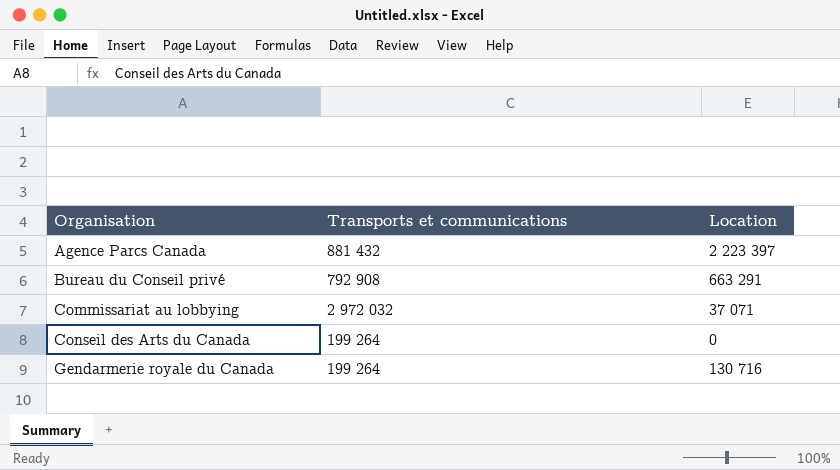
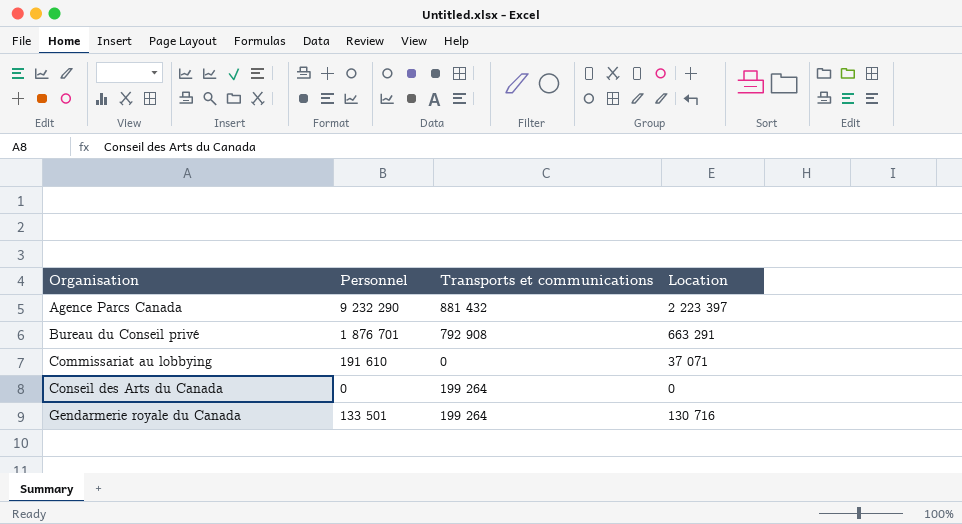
column Personnel | position: none -> 2
Commissariat au lobbying | Transports et communications: 2 972 032 -> 0

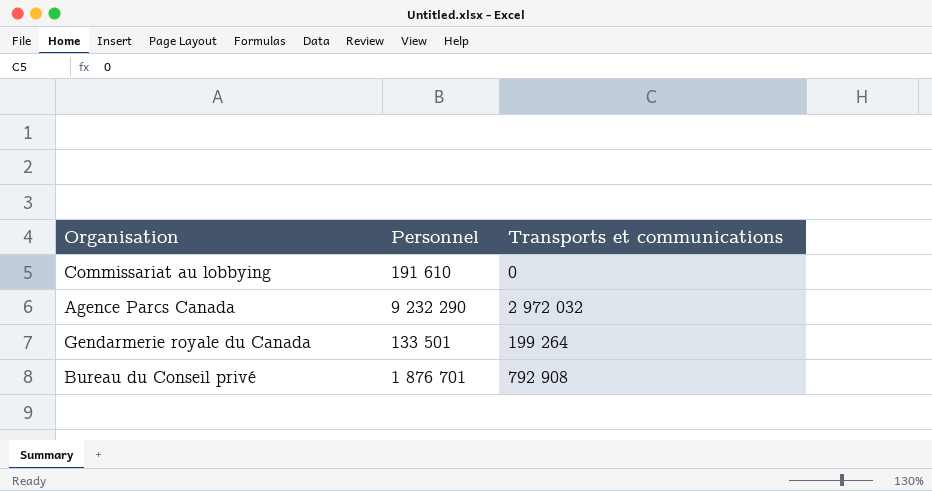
row order: Organisation ascending -> Transports et communications ascending
column Location | position: 4 -> none
row Conseil des Arts du Canada: 0 | 199 264 | 0 -> none
Agence Parcs Canada | Transports et communications: 881 432 -> 2 972 032

